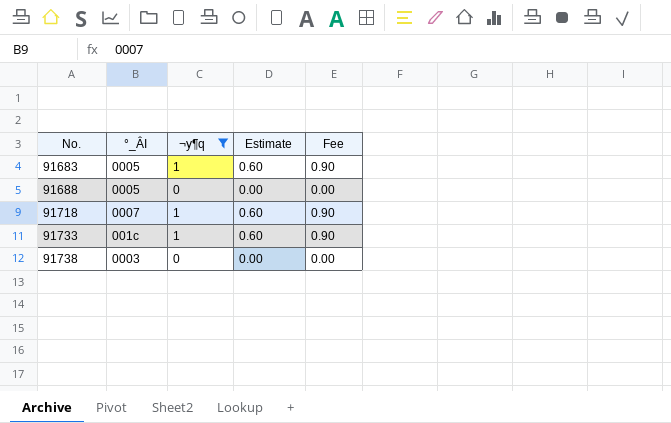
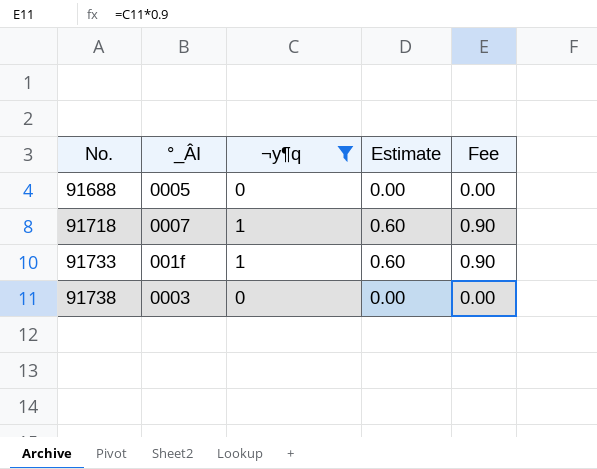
row 91683: 0005 | 1 | 0.60 | 0.90 -> none
91733 | °_ÂI: 001c -> 001f

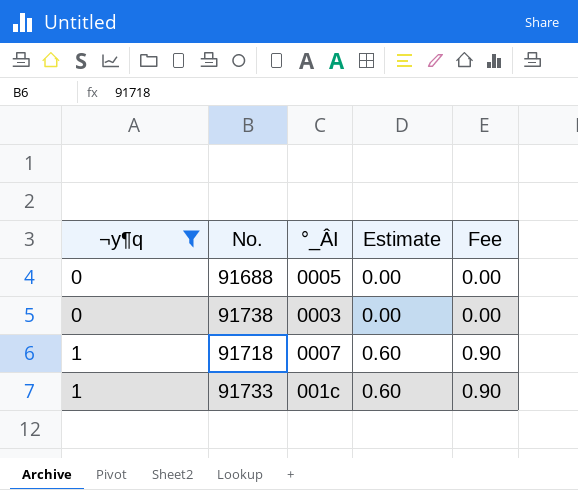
row order: No. ascending -> ¬y¶q ascending
column ¬y¶q | position: 3 -> 1
91733 | °_ÂI: 001f -> 001c

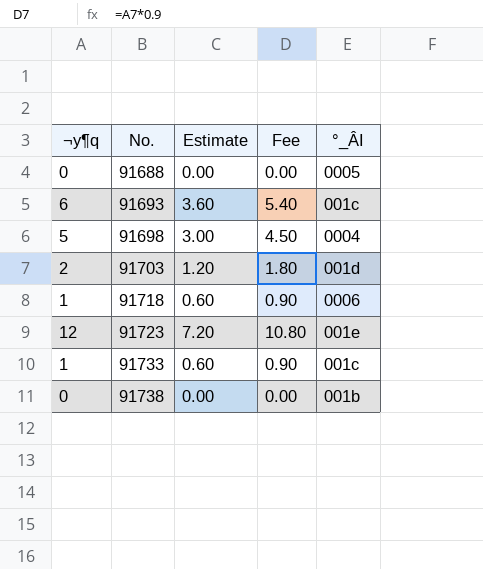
filter: ¬y¶q <= 1 -> none
row order: ¬y¶q ascending -> No. ascending
column °_ÂI | position: 3 -> 5
91718 | °_ÂI: 0007 -> 0006
91738 | °_ÂI: 0003 -> 001b

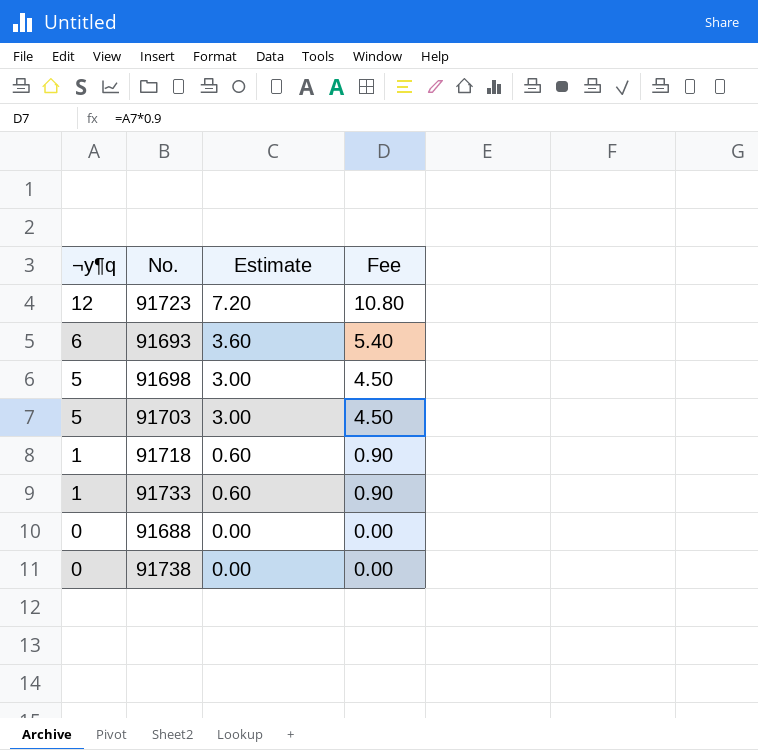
row order: No. ascending -> ¬y¶q descending
column °_ÂI | position: 5 -> none
91703 | ¬y¶q: 2 -> 5
91703 | Estimate: 1.20 -> 3.00
91703 | Fee: 1.80 -> 4.50

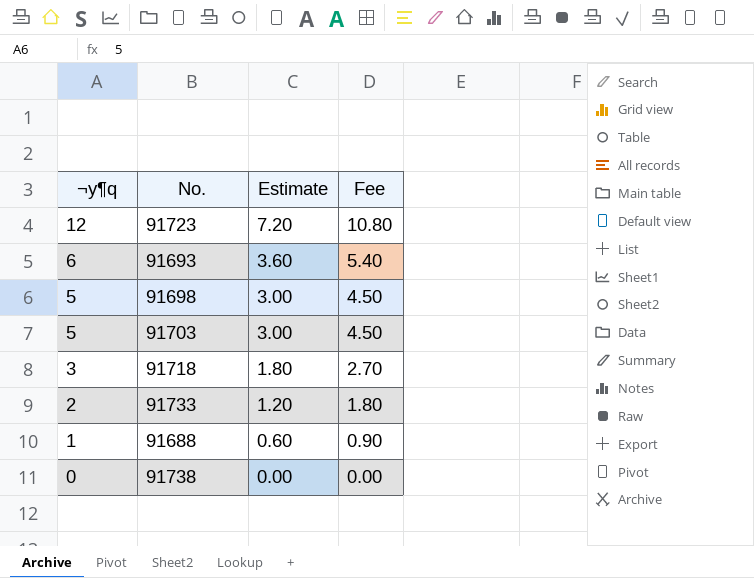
91718 | ¬y¶q: 1 -> 3
91718 | Estimate: 0.60 -> 1.80
91718 | Fee: 0.90 -> 2.70
91733 | ¬y¶q: 1 -> 2
91733 | Estimate: 0.60 -> 1.20
91733 | Fee: 0.90 -> 1.80
91688 | ¬y¶q: 0 -> 1
91688 | Estimate: 0.00 -> 0.60
91688 | Fee: 0.00 -> 0.90

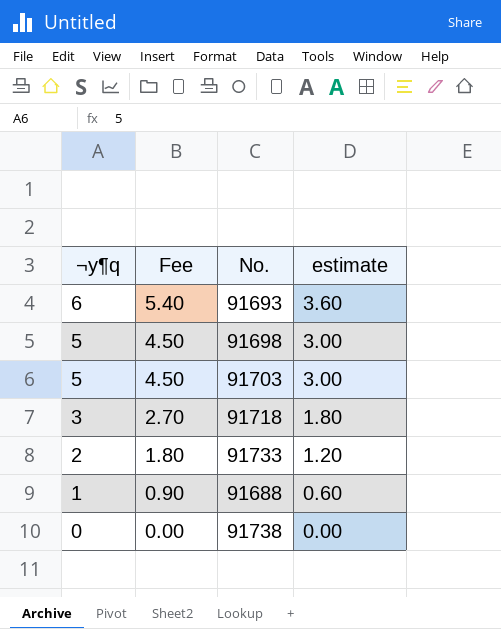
column Fee | position: 4 -> 2
column name: Estimate -> estimate
row 91723: 12 | 7.20 | 10.80 -> none

